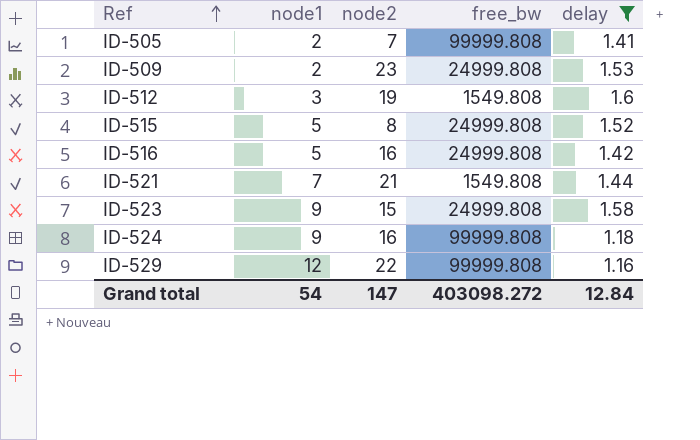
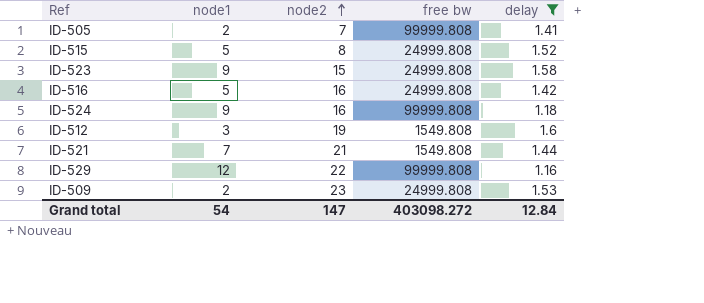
row order: Ref ascending -> node2 ascending
column name: free_bw -> free bw

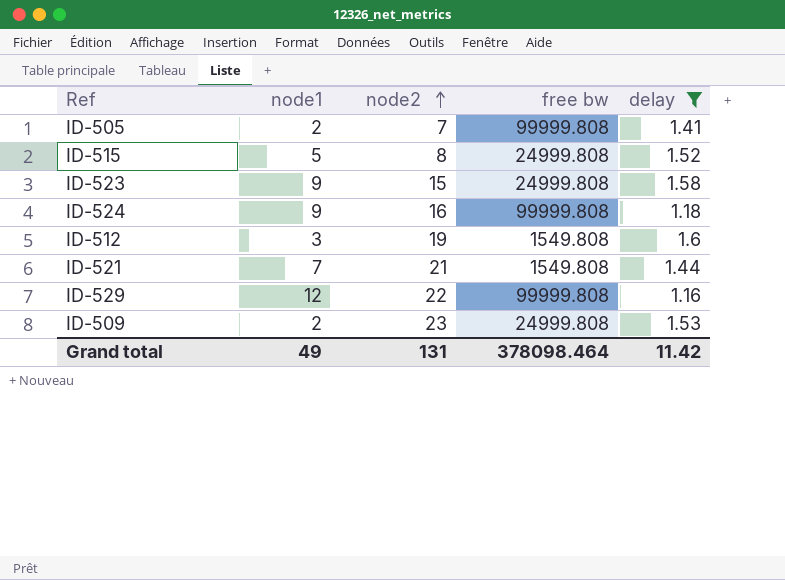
row ID-516: 5 | 16 | 24999.808 | 1.42 -> none
Grand total | node1: 54 -> 49
Grand total | node2: 147 -> 131
Grand total | free bw: 403098.272 -> 378098.464
Grand total | delay: 12.84 -> 11.42

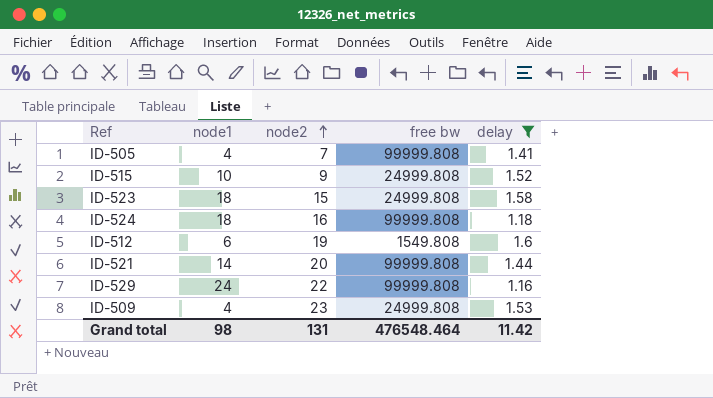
ID-505 | node1: 2 -> 4
ID-515 | node1: 5 -> 10
ID-515 | node2: 8 -> 9
ID-523 | node1: 9 -> 18
ID-524 | node1: 9 -> 18
ID-512 | node1: 3 -> 6
ID-521 | node1: 7 -> 14
ID-521 | node2: 21 -> 20
ID-521 | free bw: 1549.808 -> 99999.808
ID-529 | node1: 12 -> 24
ID-509 | node1: 2 -> 4
Grand total | node1: 49 -> 98
Grand total | free bw: 378098.464 -> 476548.464

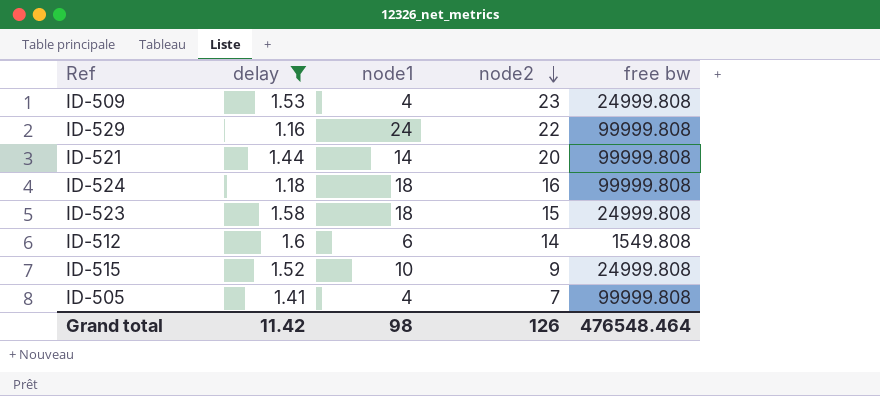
row order: node2 ascending -> node2 descending
column delay | position: 5 -> 2
ID-512 | node2: 19 -> 14
Grand total | node2: 131 -> 126

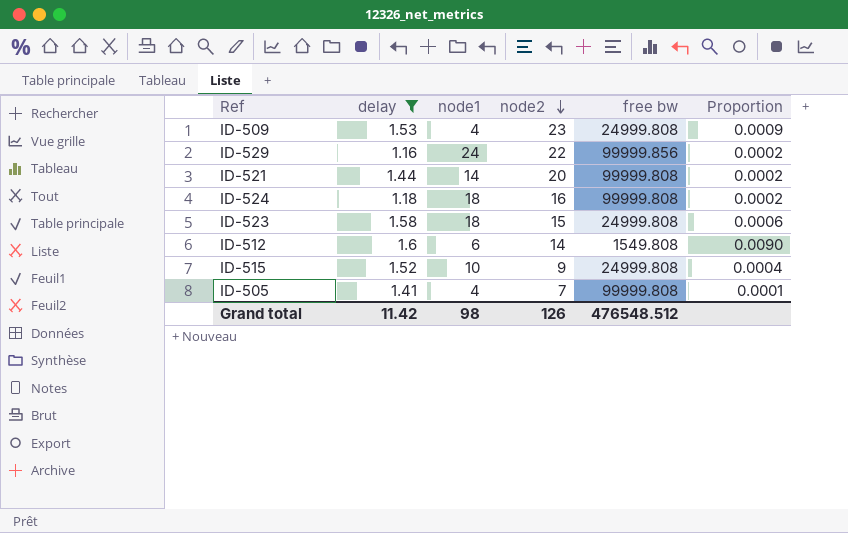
column Proportion | formula: none -> [node2] / [free bw]
ID-529 | free bw: 99999.808 -> 99999.856
Grand total | free bw: 476548.464 -> 476548.512

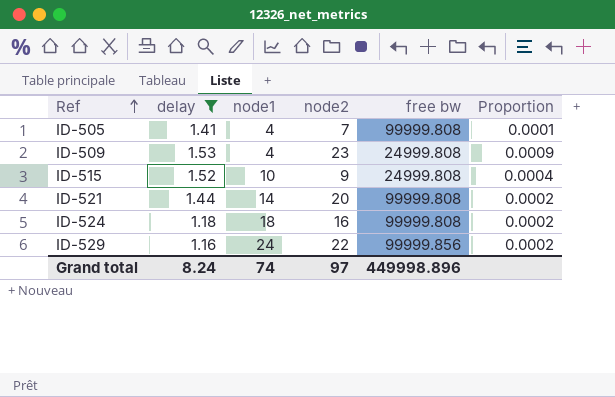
row order: node2 descending -> Ref ascending
row ID-523: 1.58 | 18 | 15 | 24999.808 | 0.0006 -> none
row ID-512: 1.6 | 6 | 14 | 1549.808 | 0.0090 -> none
Grand total | delay: 11.42 -> 8.24
Grand total | node1: 98 -> 74
Grand total | node2: 126 -> 97
Grand total | free bw: 476548.512 -> 449998.896

